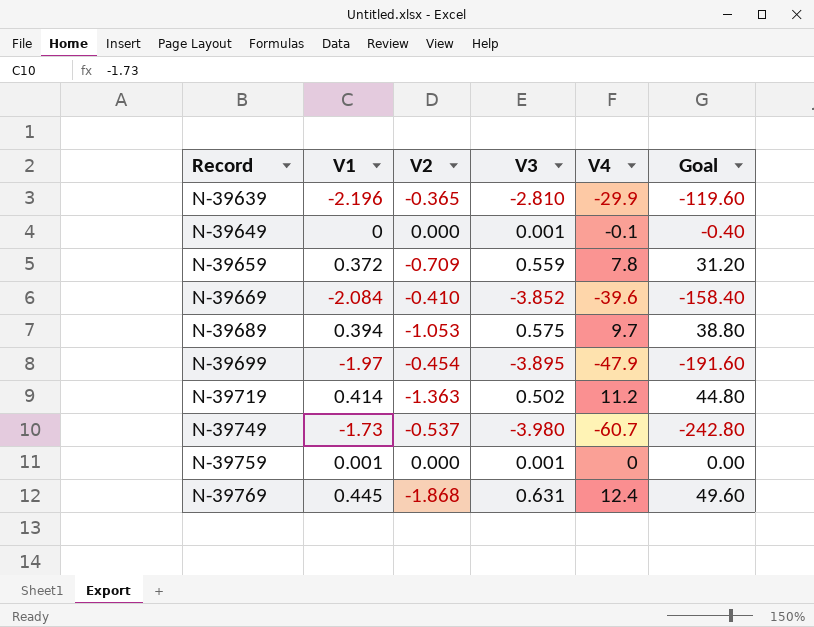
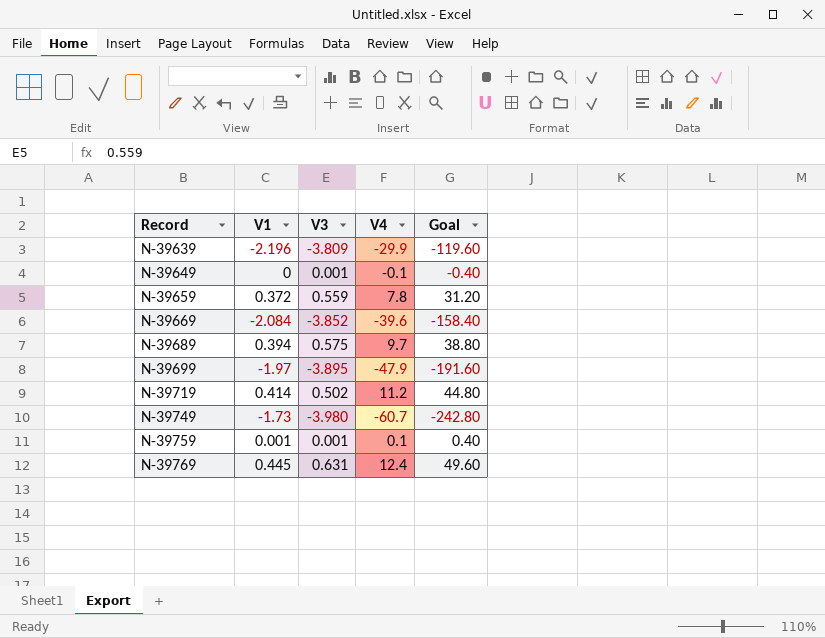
column V2 | position: 3 -> none
N-39639 | V3: -2.810 -> -3.809
N-39759 | V4: 0 -> 0.1
N-39759 | Goal: 0.00 -> 0.40

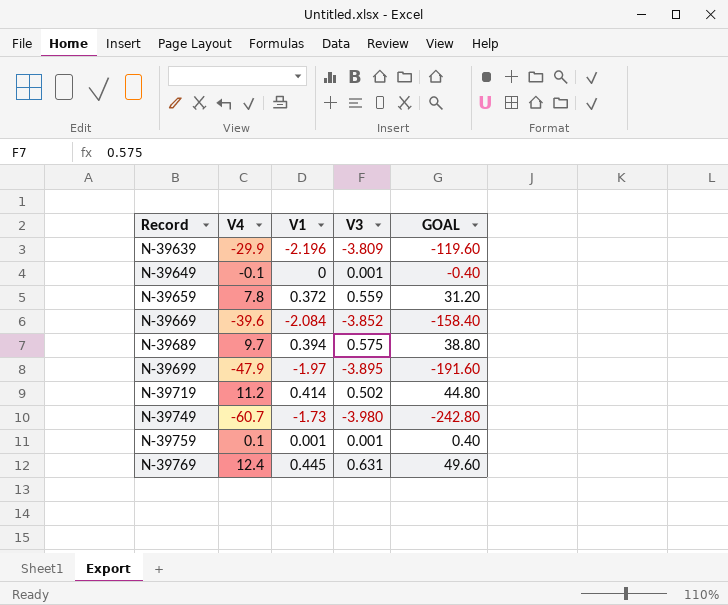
column V4 | position: 4 -> 2
column name: Goal -> GOAL

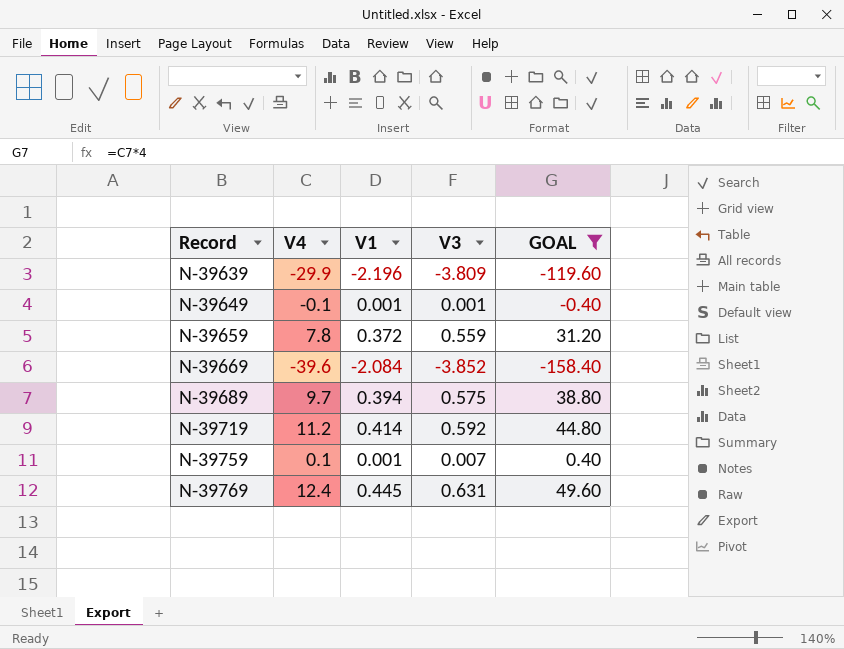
filter: none -> GOAL >= -158.40
N-39649 | V1: 0 -> 0.001
N-39719 | V3: 0.502 -> 0.592
N-39759 | V3: 0.001 -> 0.007

